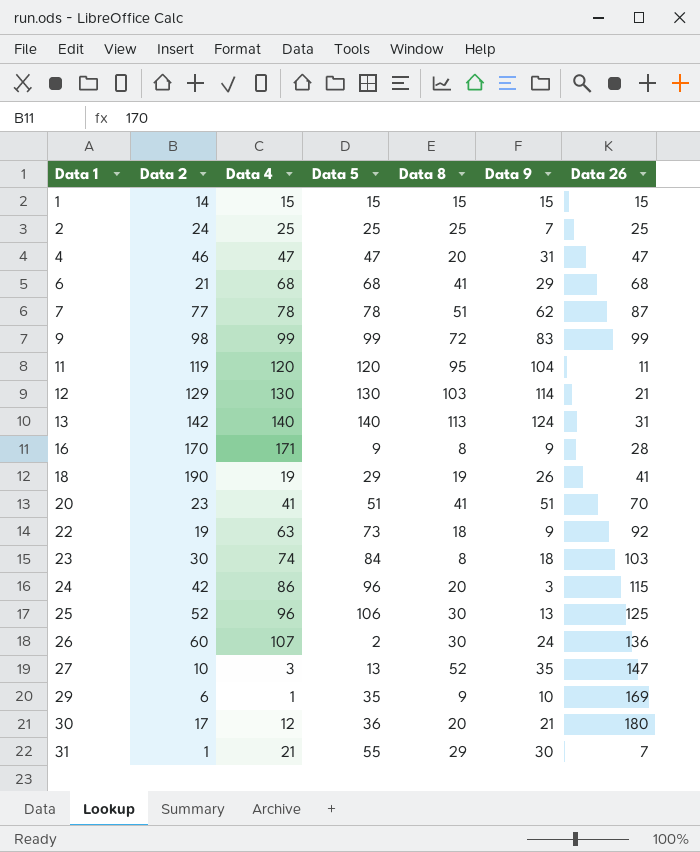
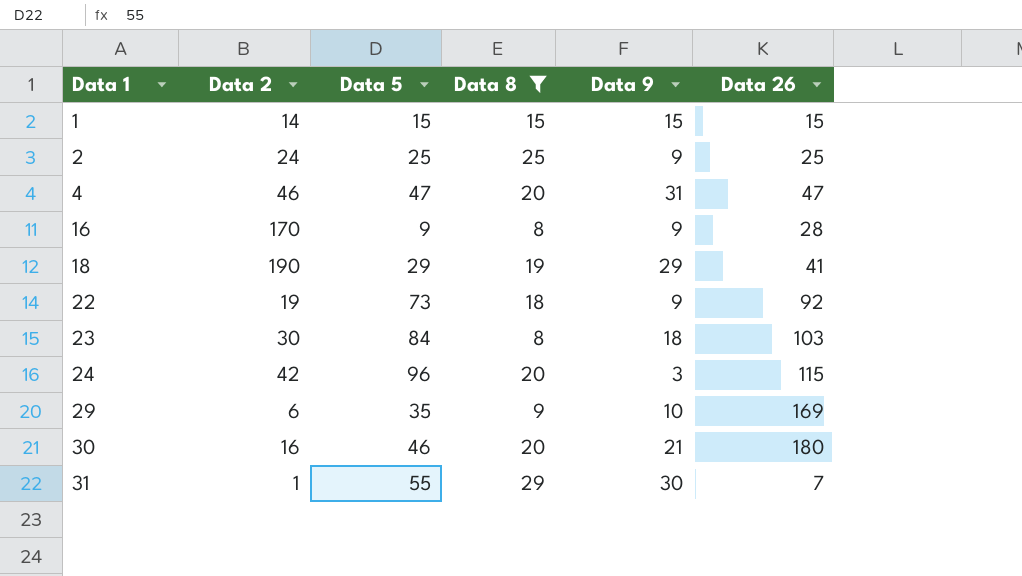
filter: none -> Data 8 <= 29
column Data 4 | position: 3 -> none
2 | Data 9: 7 -> 9
18 | Data 9: 26 -> 29
30 | Data 2: 17 -> 16
30 | Data 5: 36 -> 46

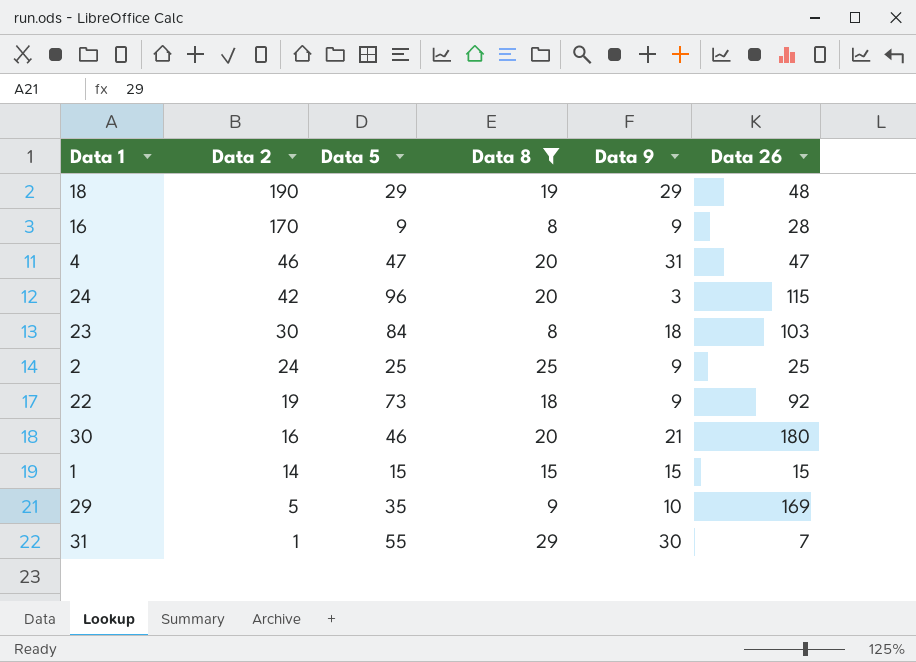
row order: Data 1 ascending -> Data 2 descending
18 | Data 26: 41 -> 48
29 | Data 2: 6 -> 5

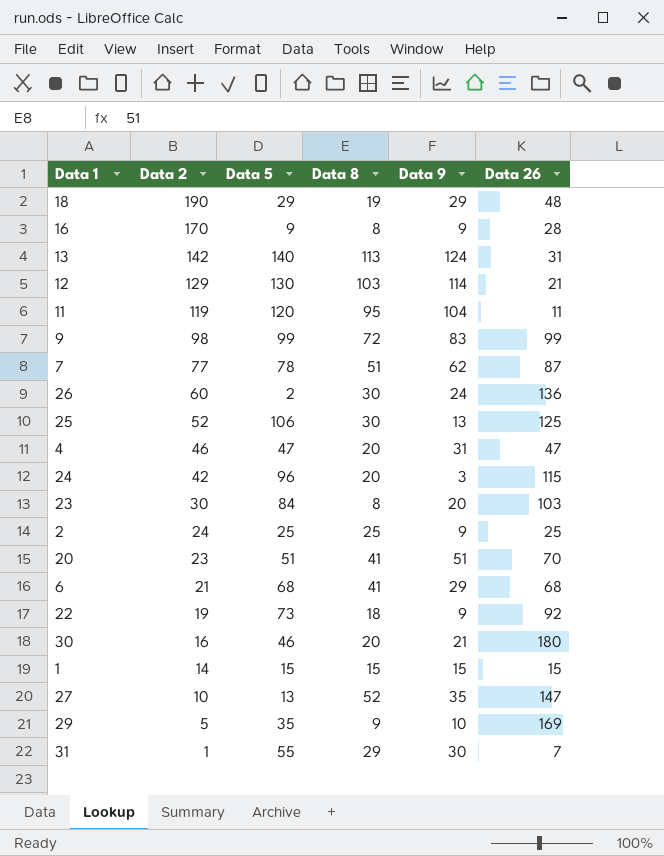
filter: Data 8 <= 29 -> none
23 | Data 9: 18 -> 20

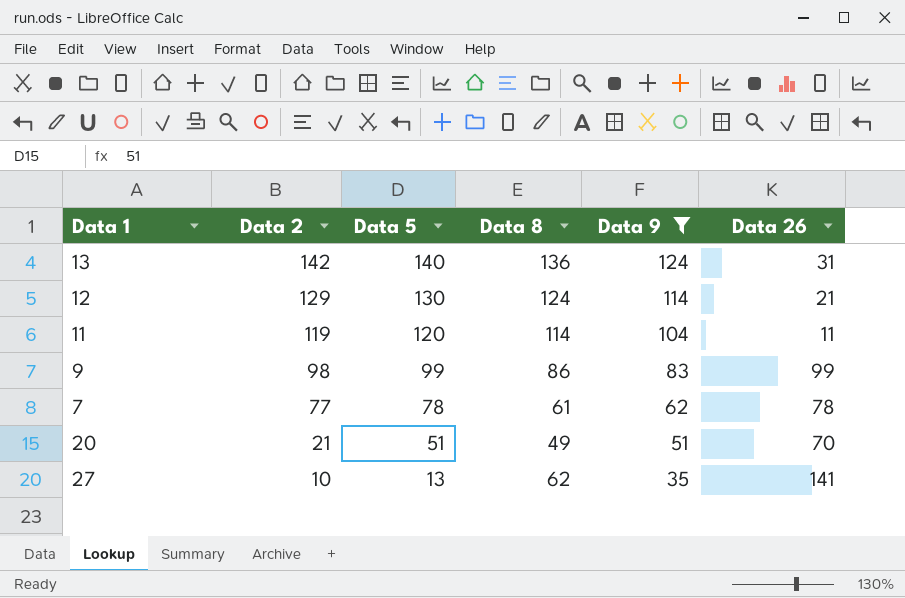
filter: none -> Data 9 >= 35
13 | Data 8: 113 -> 136
12 | Data 8: 103 -> 124
11 | Data 8: 95 -> 114
9 | Data 8: 72 -> 86
7 | Data 8: 51 -> 61
7 | Data 26: 87 -> 78
20 | Data 2: 23 -> 21
20 | Data 8: 41 -> 49
27 | Data 8: 52 -> 62
27 | Data 26: 147 -> 141

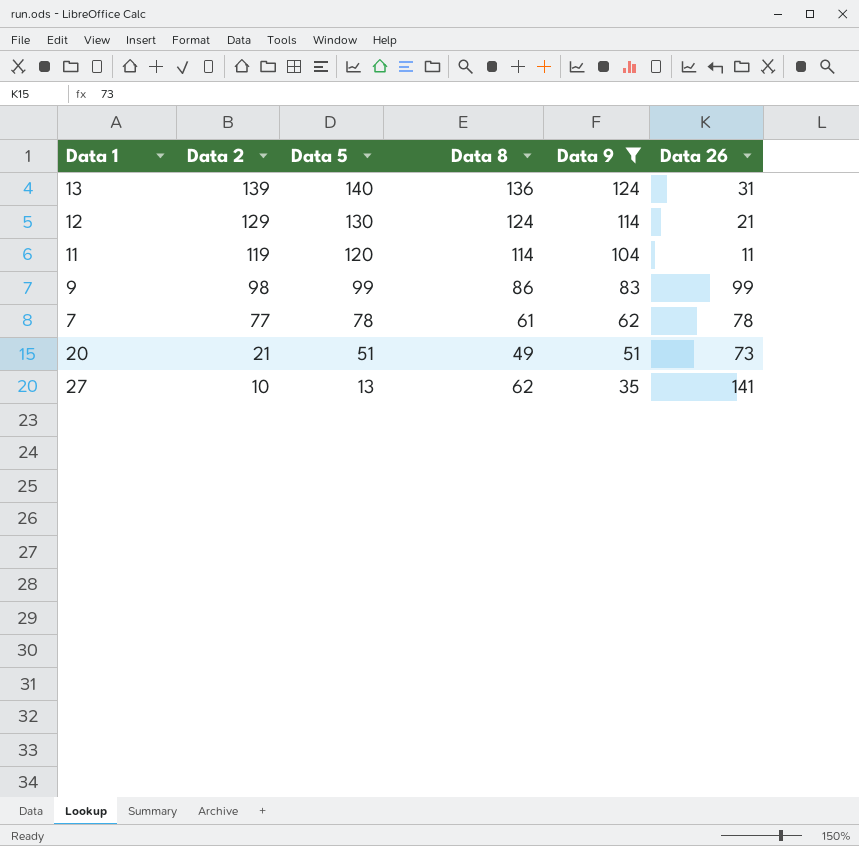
13 | Data 2: 142 -> 139
20 | Data 26: 70 -> 73

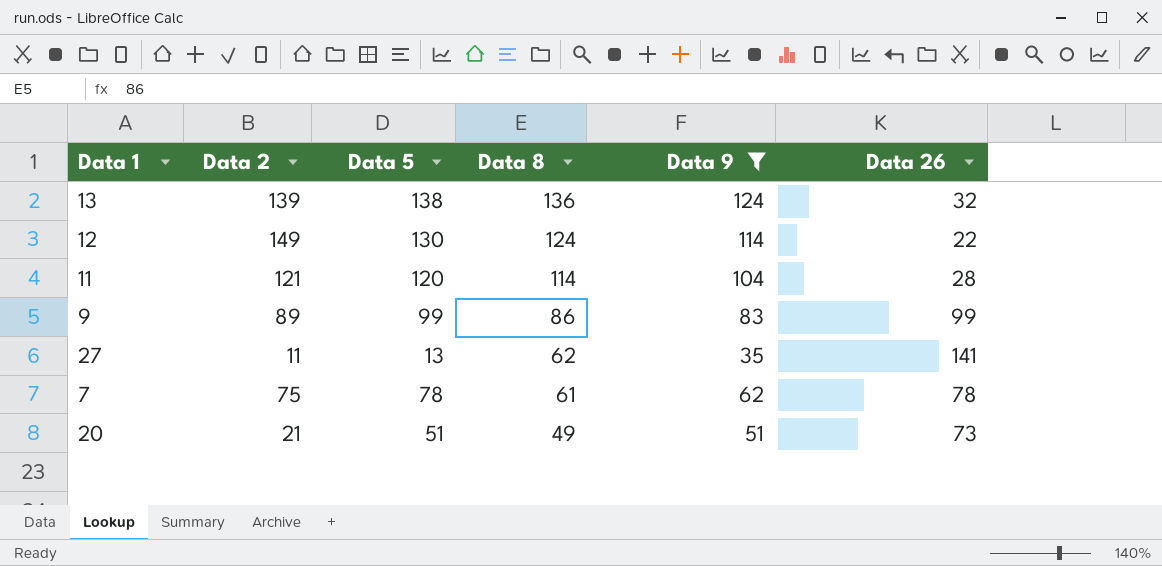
row order: Data 2 descending -> Data 8 descending
13 | Data 5: 140 -> 138
13 | Data 26: 31 -> 32
12 | Data 2: 129 -> 149
12 | Data 26: 21 -> 22
11 | Data 2: 119 -> 121
11 | Data 26: 11 -> 28
9 | Data 2: 98 -> 89
27 | Data 2: 10 -> 11
7 | Data 2: 77 -> 75

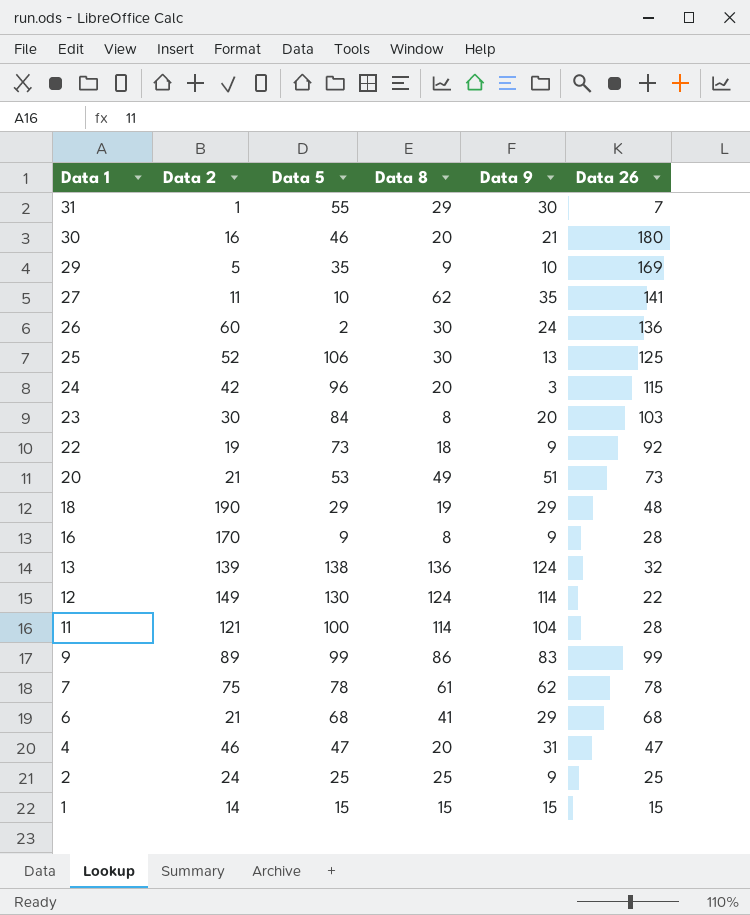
filter: Data 9 >= 35 -> none
row order: Data 8 descending -> Data 1 descending
27 | Data 5: 13 -> 10
20 | Data 5: 51 -> 53
11 | Data 5: 120 -> 100

